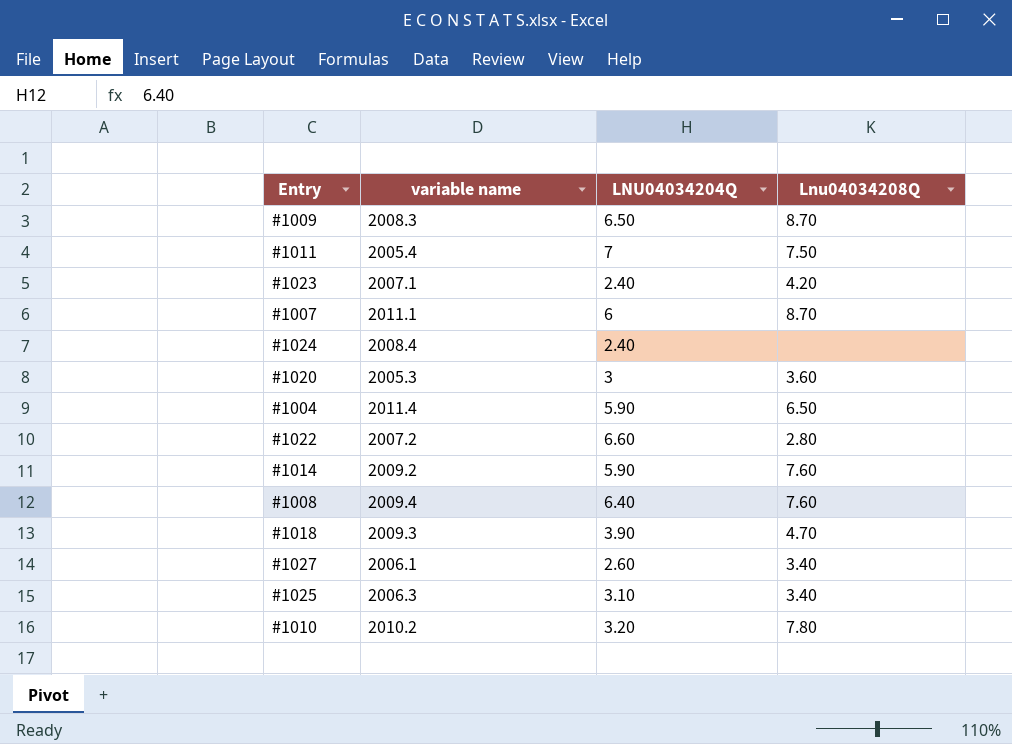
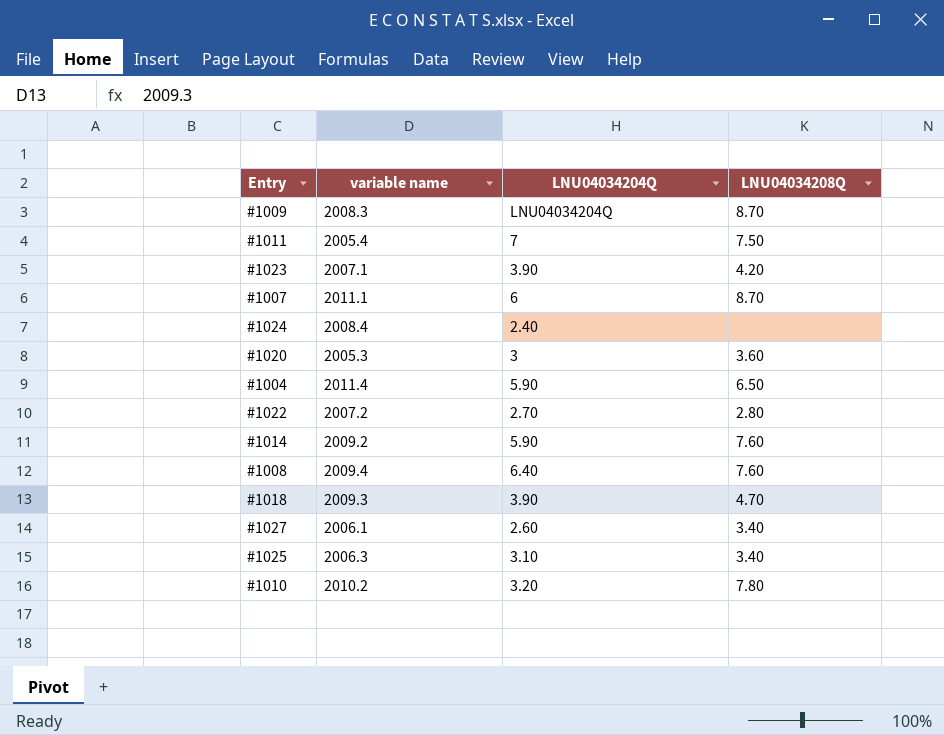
column name: Lnu04034208Q -> LNU04034208Q
#1009 | LNU04034204Q: 6.50 -> LNU04034204Q
#1023 | LNU04034204Q: 2.40 -> 3.90
#1022 | LNU04034204Q: 6.60 -> 2.70

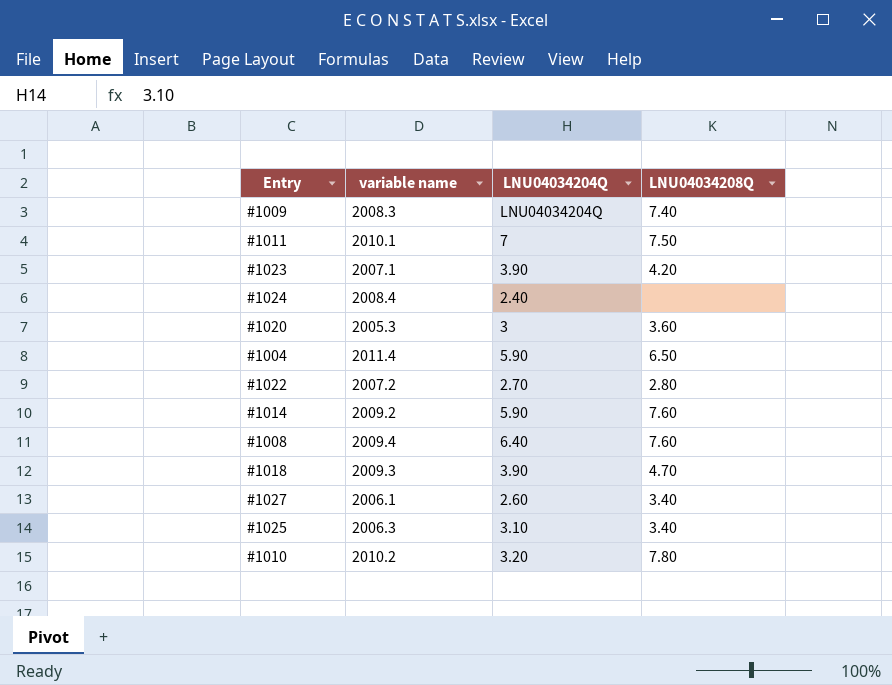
row #1007: 2011.1 | 6 | 8.70 -> none
#1009 | LNU04034208Q: 8.70 -> 7.40
#1011 | variable name: 2005.4 -> 2010.1

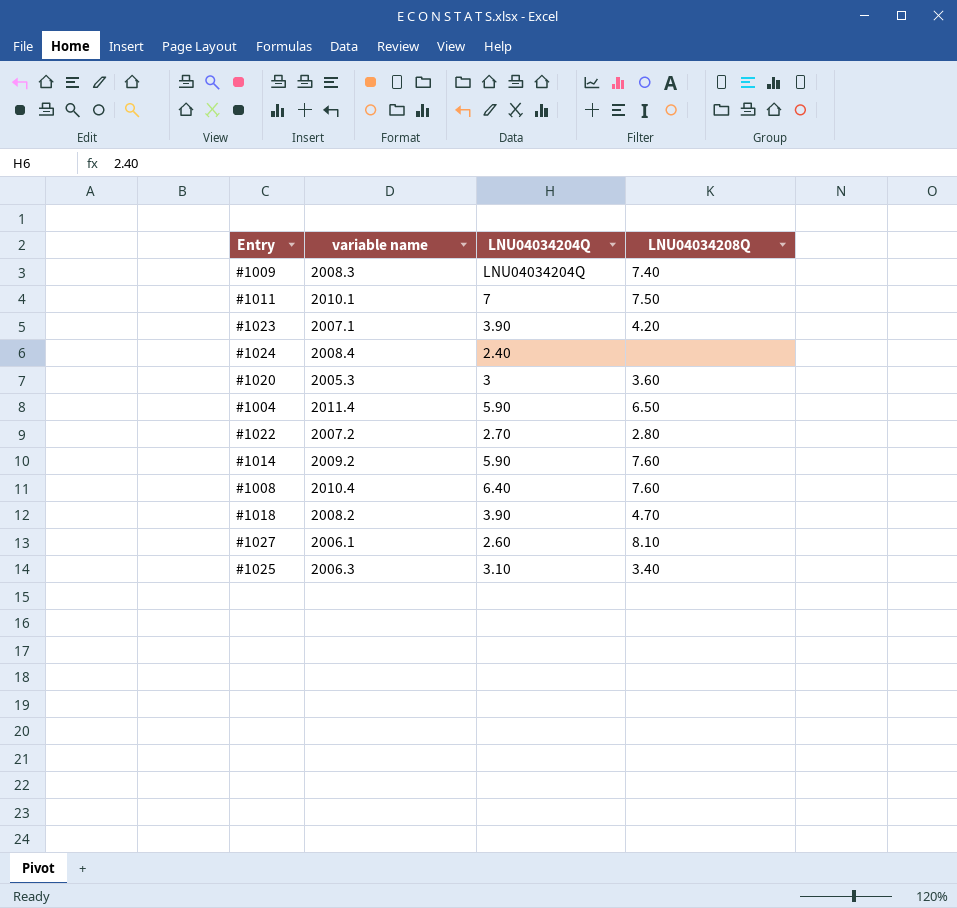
row #1010: 2010.2 | 3.20 | 7.80 -> none
#1008 | variable name: 2009.4 -> 2010.4
#1018 | variable name: 2009.3 -> 2008.2
#1027 | LNU04034208Q: 3.40 -> 8.10

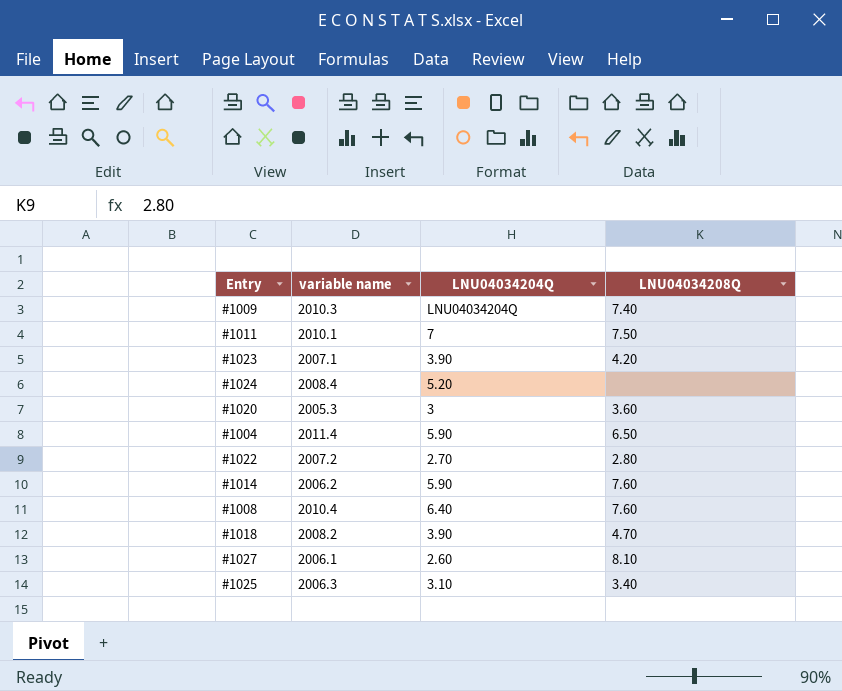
#1009 | variable name: 2008.3 -> 2010.3
#1024 | LNU04034204Q: 2.40 -> 5.20
#1014 | variable name: 2009.2 -> 2006.2

